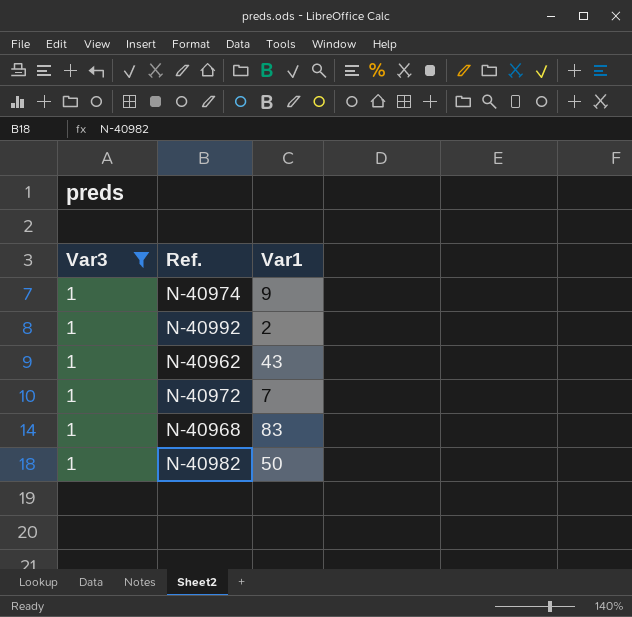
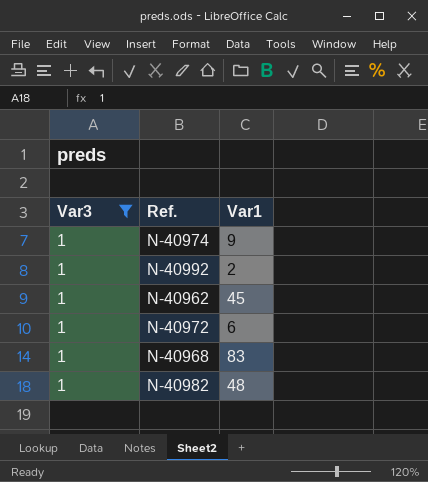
N-40962 | Var1: 43 -> 45
N-40972 | Var1: 7 -> 6
N-40982 | Var1: 50 -> 48

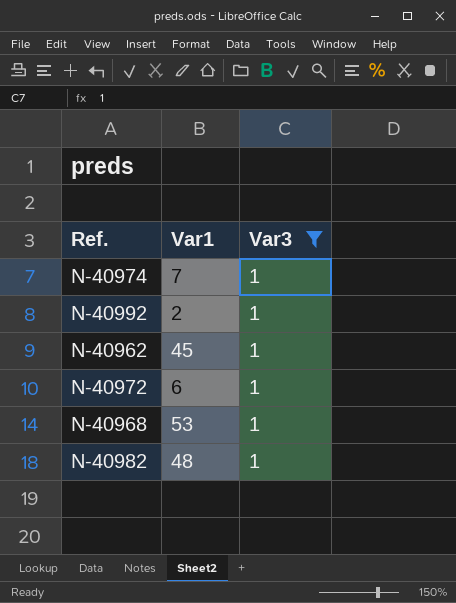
column Var3 | position: 1 -> 3
N-40974 | Var1: 9 -> 7
N-40968 | Var1: 83 -> 53

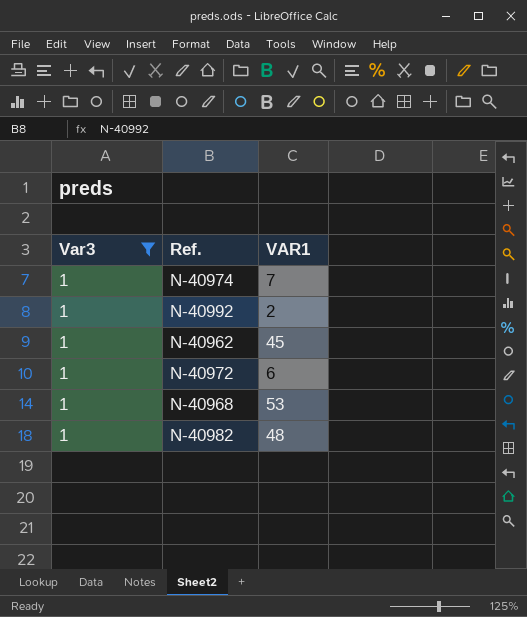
column Var3 | position: 3 -> 1
column name: Var1 -> VAR1

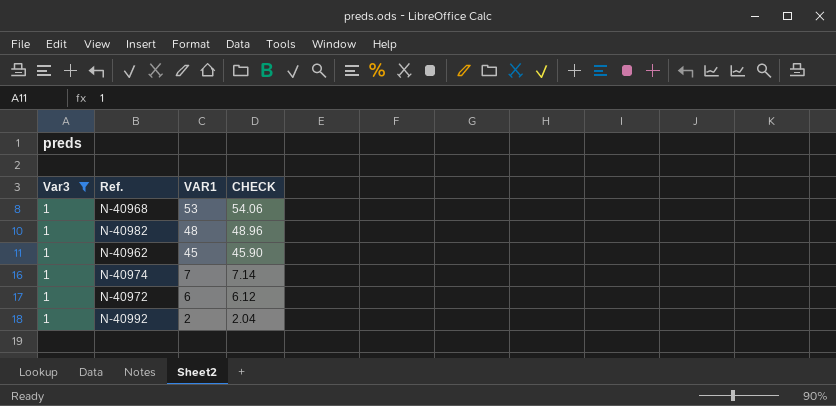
row order: none -> VAR1 descending
column CHECK | formula: none -> [VAR1] * 1.02

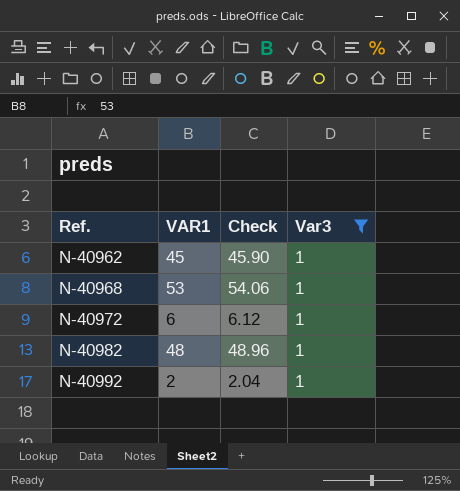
row order: VAR1 descending -> Ref. ascending
column name: CHECK -> Check
column Var3 | position: 1 -> 4
row N-40974: 1 | 7 | 7.14 -> none

